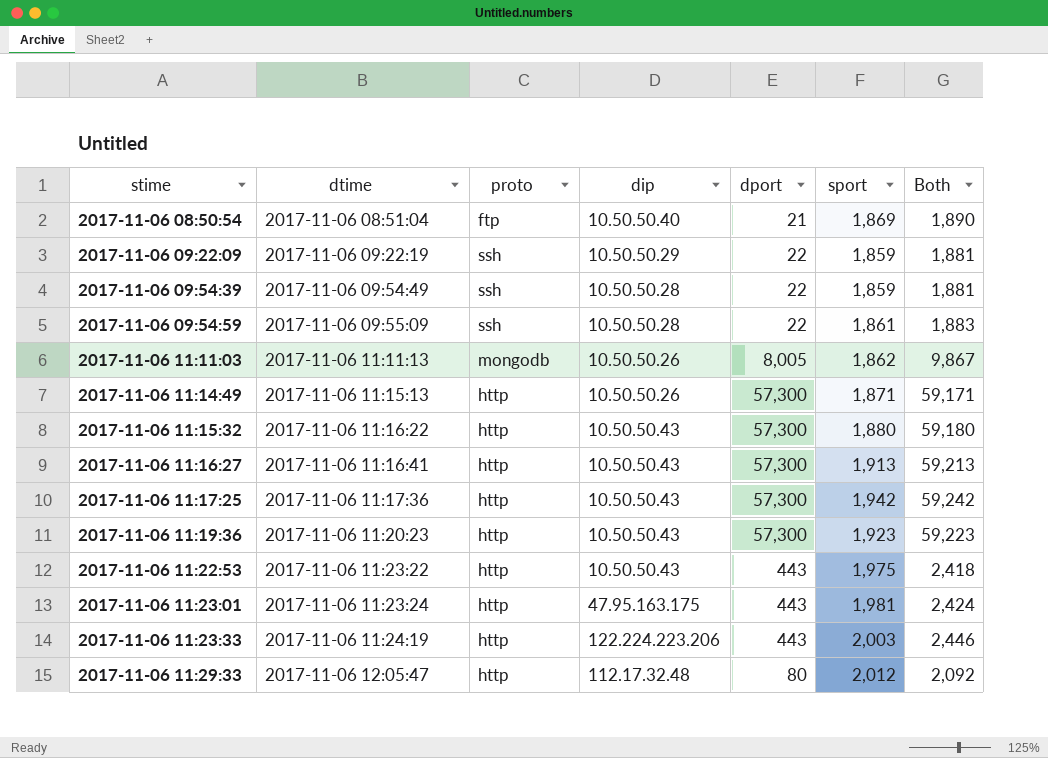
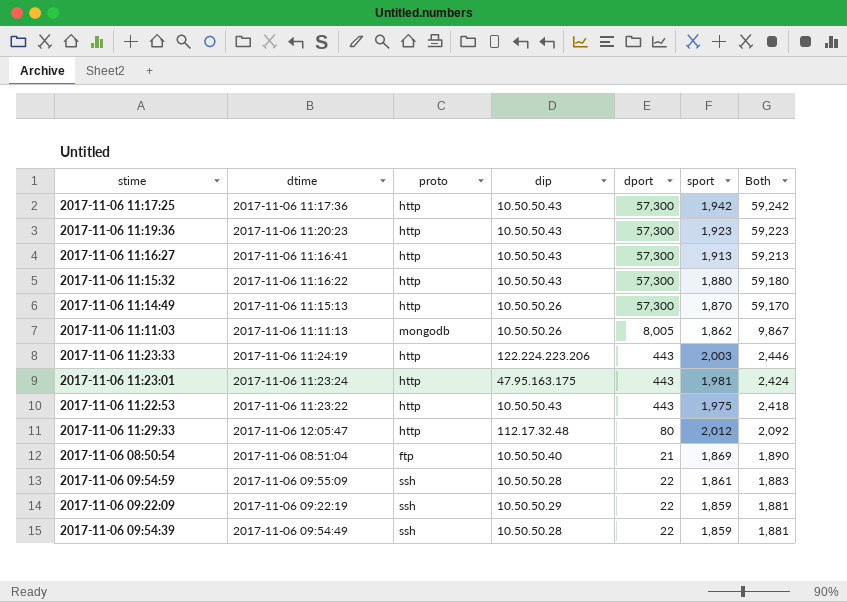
row order: stime ascending -> Both descending
2017-11-06 11:14:49 | sport: 1,871 -> 1,870
2017-11-06 11:14:49 | Both: 59,171 -> 59,170

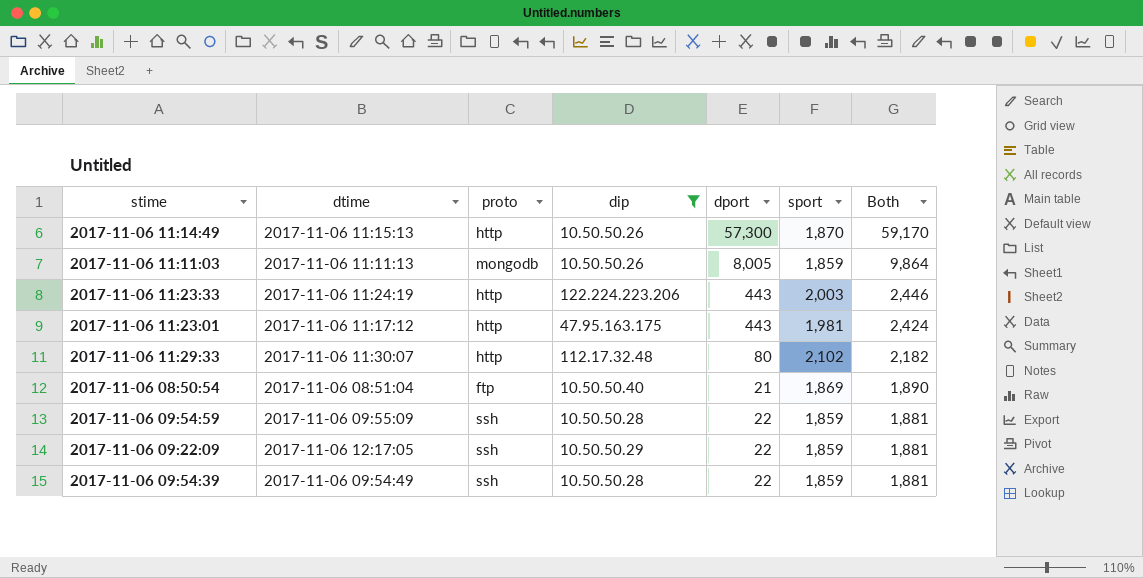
filter: none -> dip != 10.50.50.43
2017-11-06 11:11:03 | sport: 1,862 -> 1,859
2017-11-06 11:11:03 | Both: 9,867 -> 9,864
2017-11-06 11:23:01 | dtime: 2017-11-06 11:23:24 -> 2017-11-06 11:17:12
2017-11-06 11:29:33 | dtime: 2017-11-06 12:05:47 -> 2017-11-06 11:30:07
2017-11-06 11:29:33 | sport: 2,012 -> 2,102
2017-11-06 11:29:33 | Both: 2,092 -> 2,182
2017-11-06 09:54:59 | sport: 1,861 -> 1,859
2017-11-06 09:54:59 | Both: 1,883 -> 1,881
2017-11-06 09:22:09 | dtime: 2017-11-06 09:22:19 -> 2017-11-06 12:17:05

